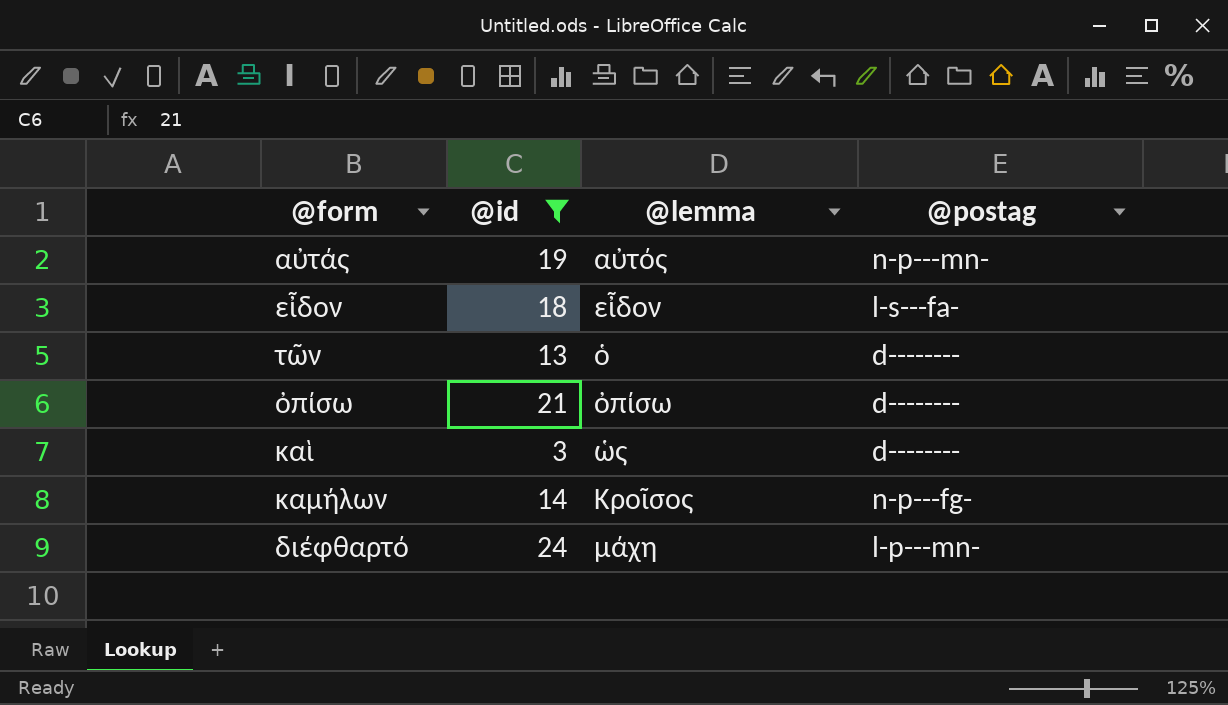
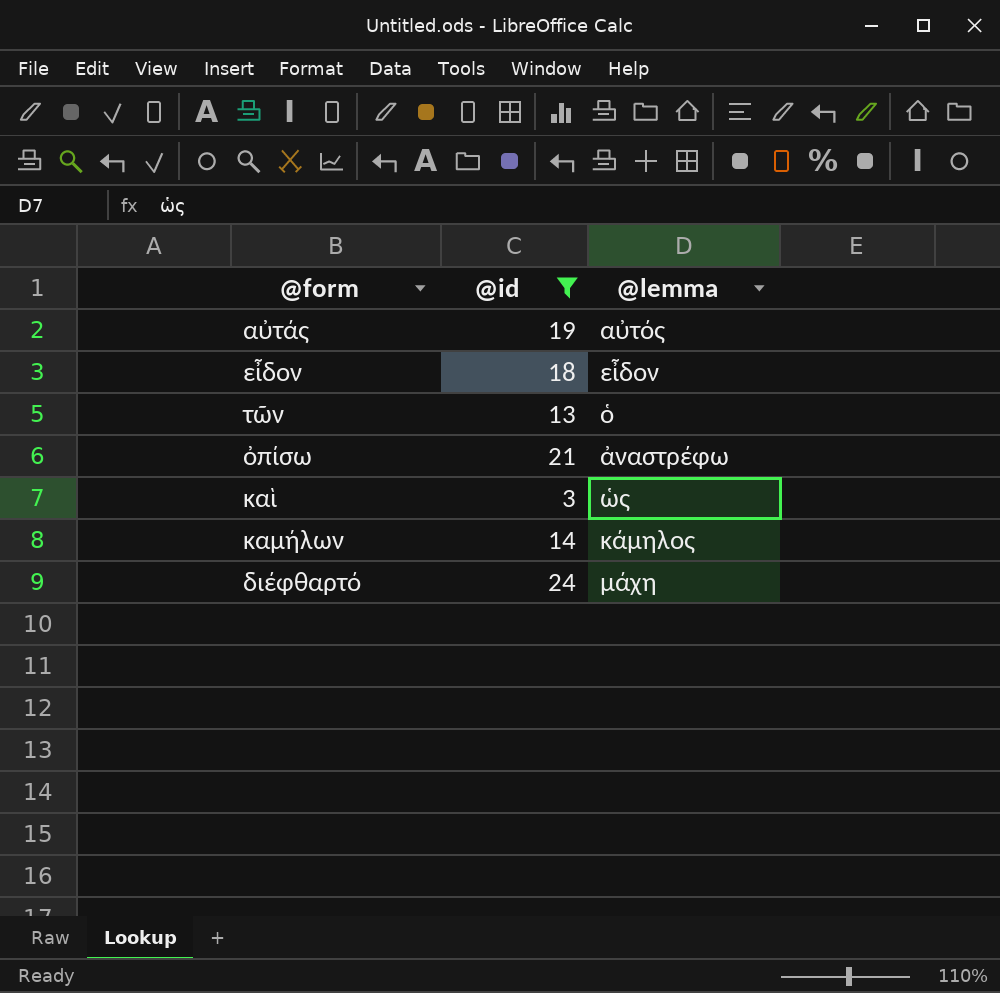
column @postag | position: 4 -> none
ὀπίσω | @lemma: ὀπίσω -> ἀναστρέφω
καμήλων | @lemma: Κροῖσος -> κάμηλος

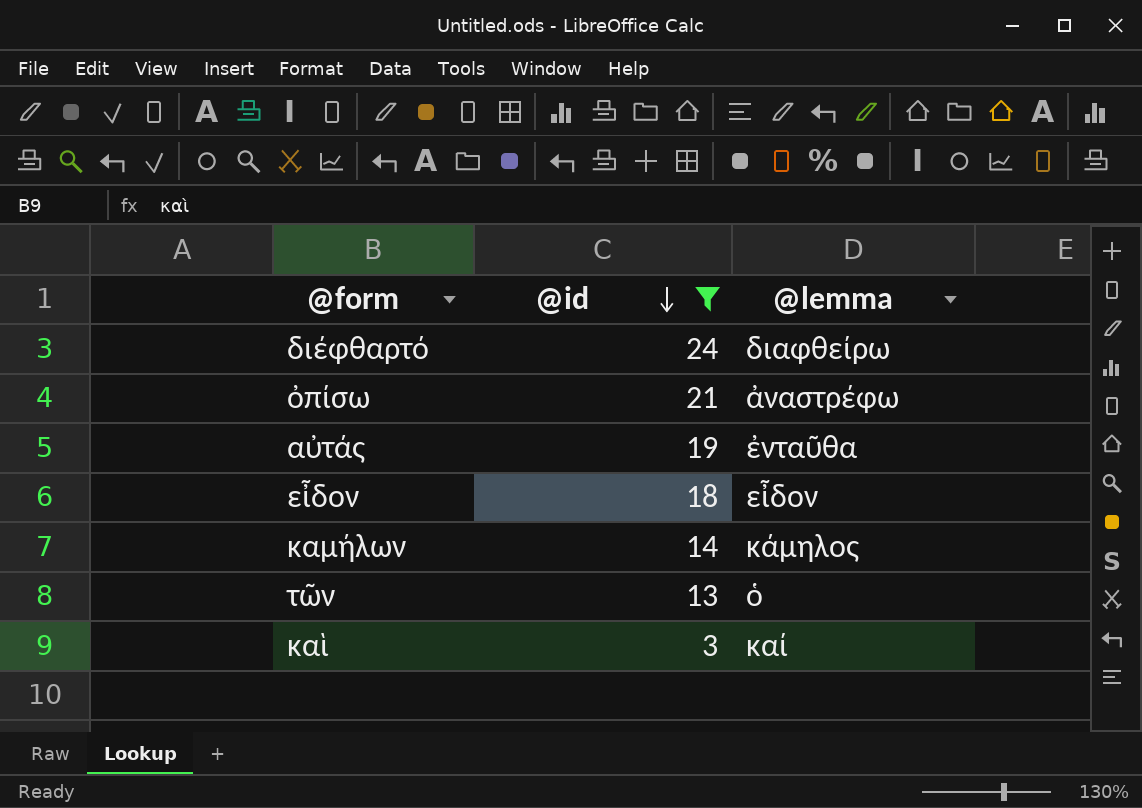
row order: none -> @id descending
διέφθαρτό | @lemma: μάχη -> διαφθείρω
αὐτάς | @lemma: αὐτός -> ἐνταῦθα
καὶ | @lemma: ὡς -> καί

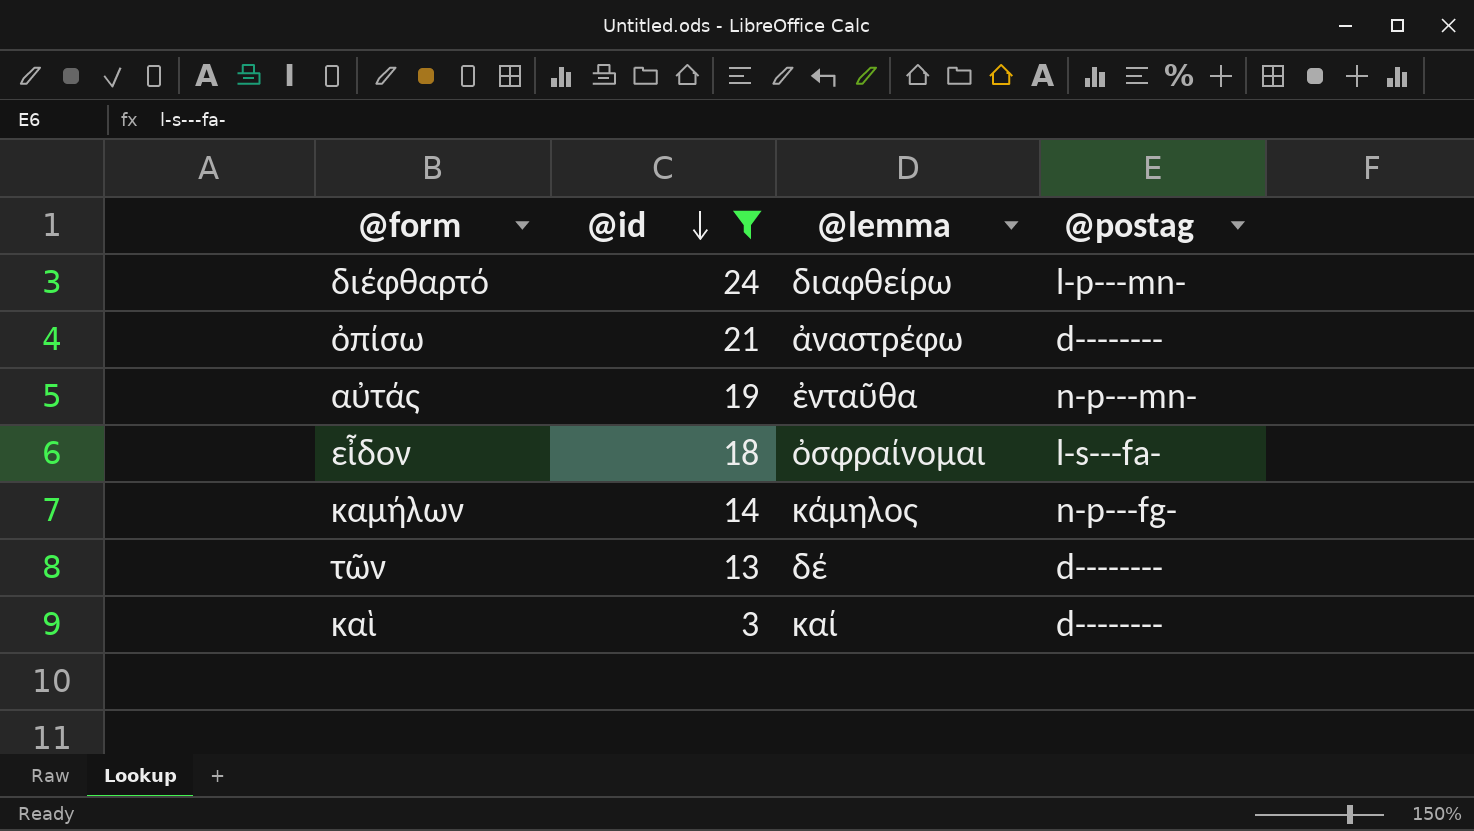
column @postag | position: none -> 4
εἶδον | @lemma: εἶδον -> ὀσφραίνομαι
τῶν | @lemma: ὁ -> δέ

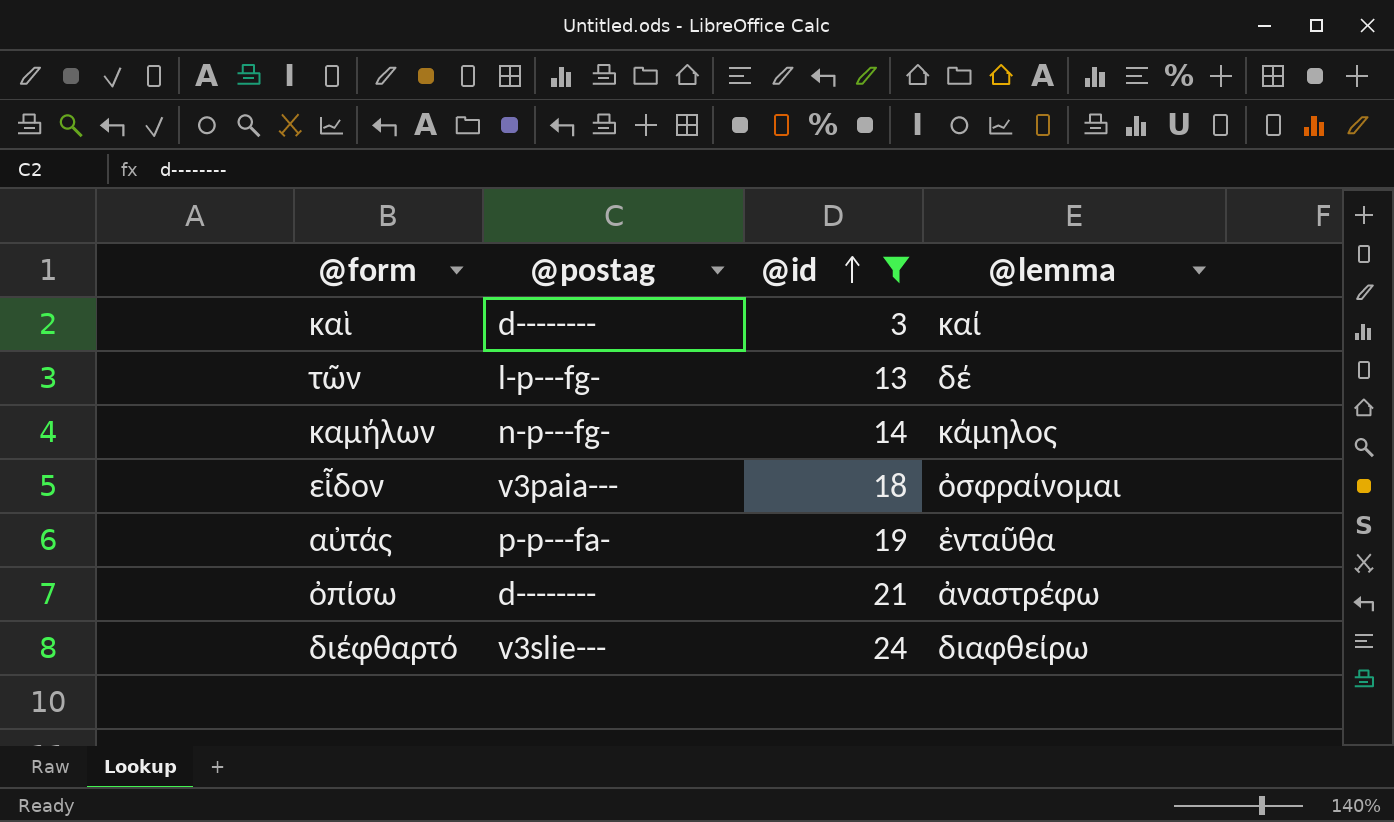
row order: @id descending -> @id ascending
column @postag | position: 4 -> 2
τῶν | @postag: d-------- -> l-p---fg-
εἶδον | @postag: l-s---fa- -> v3paia---
αὐτάς | @postag: n-p---mn- -> p-p---fa-
διέφθαρτό | @postag: l-p---mn- -> v3slie---

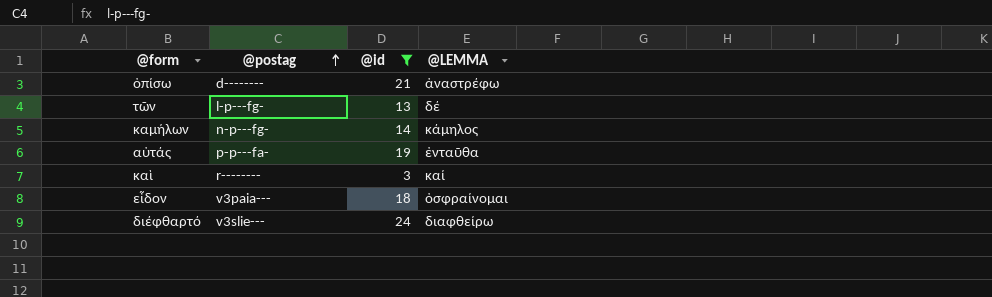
row order: @id ascending -> @postag ascending
column name: @lemma -> @LEMMA
καὶ | @postag: d-------- -> r--------

